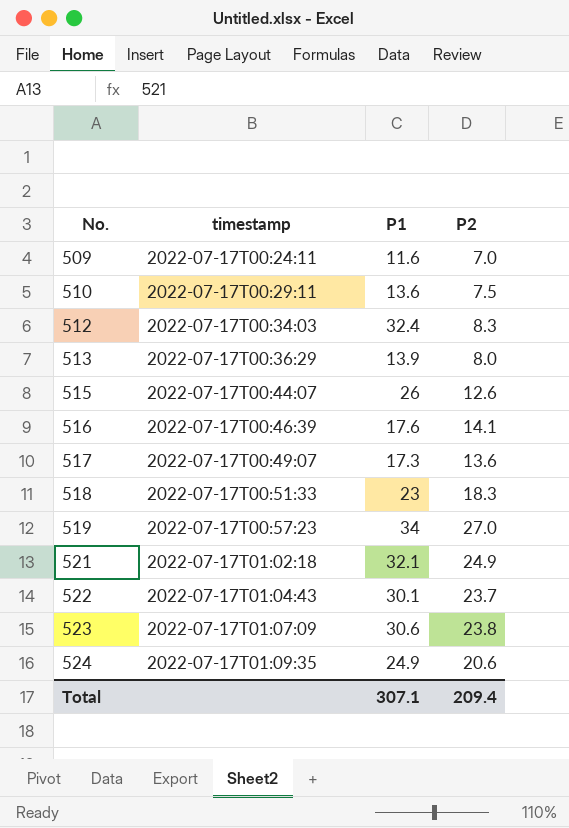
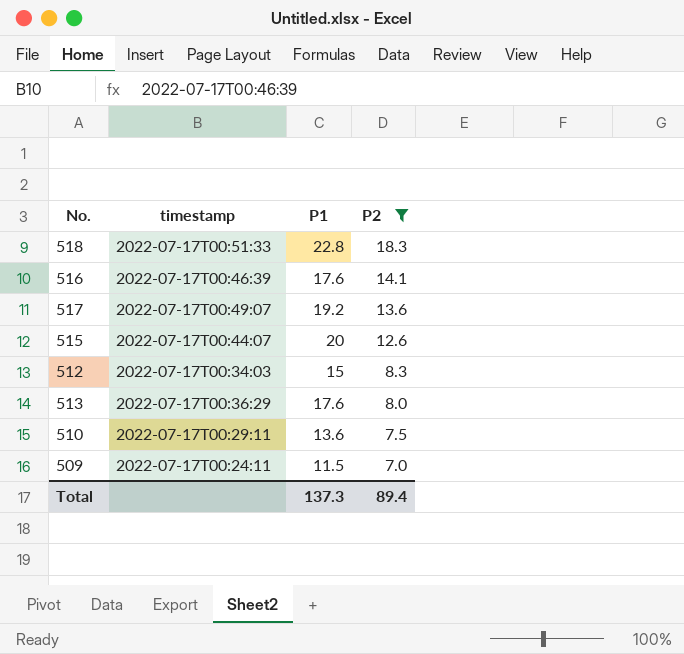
filter: none -> P2 <= 18.3
row order: No. ascending -> P2 descending
518 | P1: 23 -> 22.8
517 | P1: 17.3 -> 19.2
515 | P1: 26 -> 20
512 | P1: 32.4 -> 15
513 | P1: 13.9 -> 17.6
509 | P1: 11.6 -> 11.5
Total | P1: 307.1 -> 137.3
Total | P2: 209.4 -> 89.4

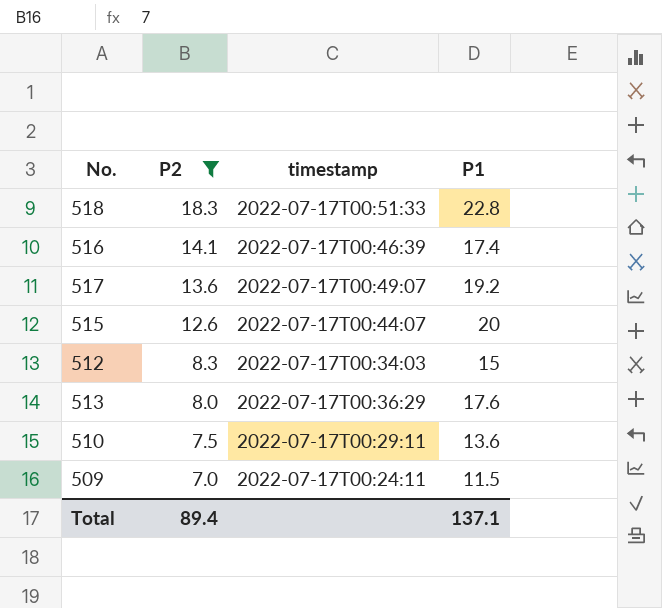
column P2 | position: 4 -> 2
516 | P1: 17.6 -> 17.4
Total | P1: 137.3 -> 137.1

